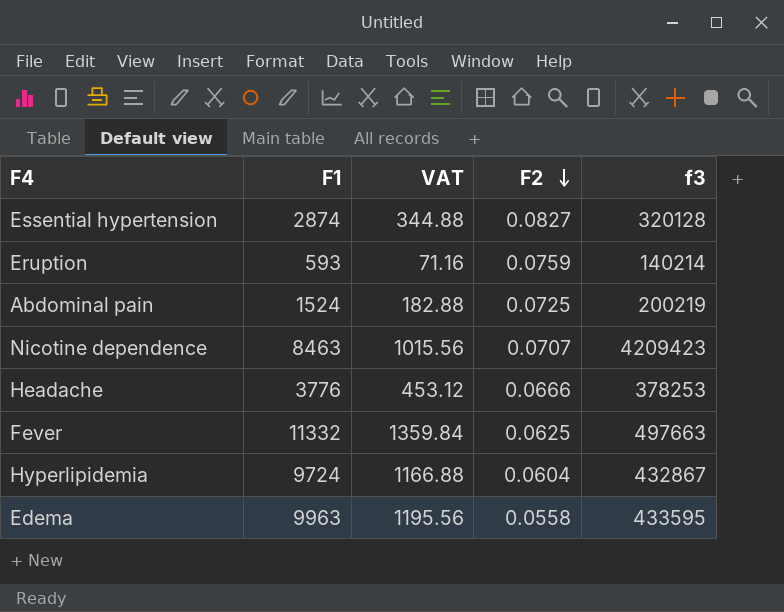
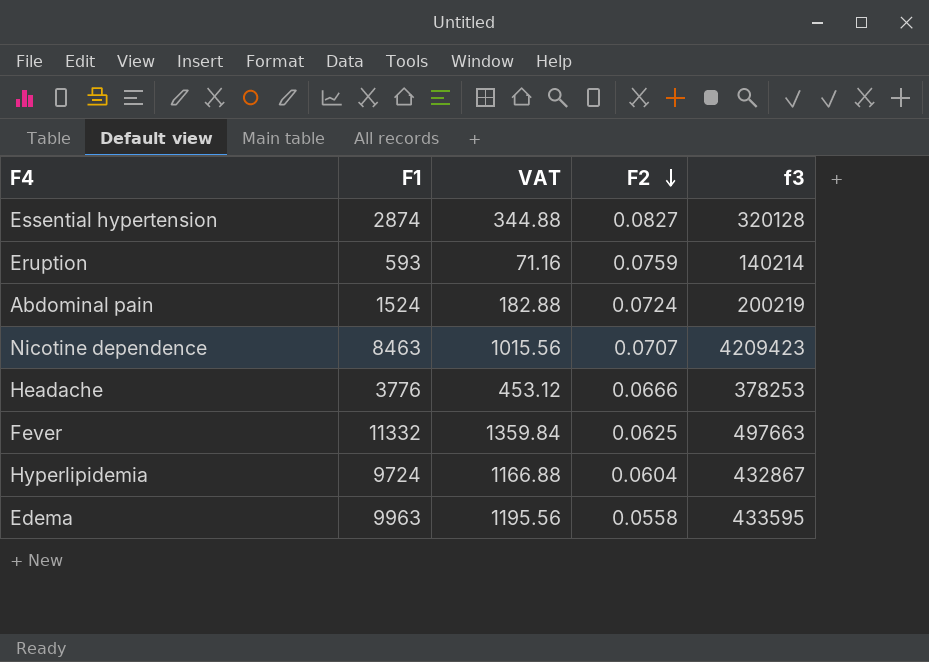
Abdominal pain | F2: 0.0725 -> 0.0724

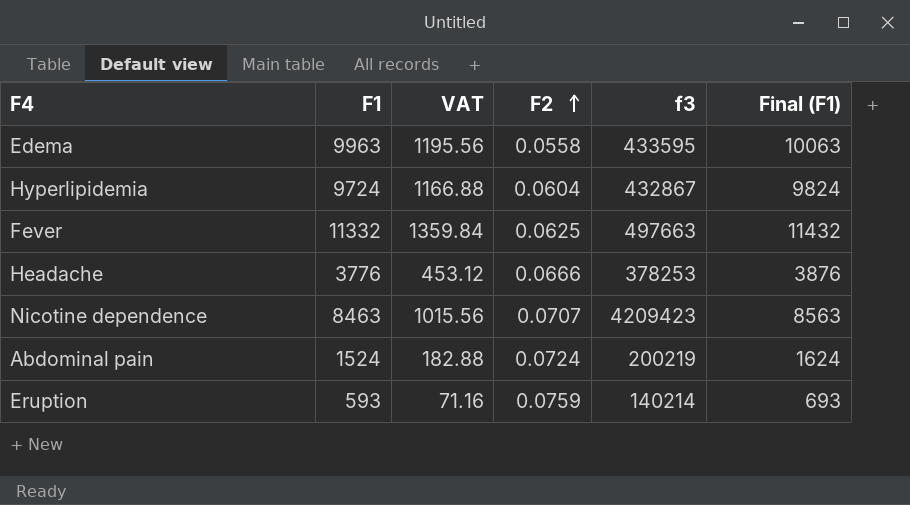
row order: F2 descending -> F2 ascending
column Final (F1) | formula: none -> [F1] + 100
row Essential hypertension: 2874 | 344.88 | 0.0827 | 320128 -> none

